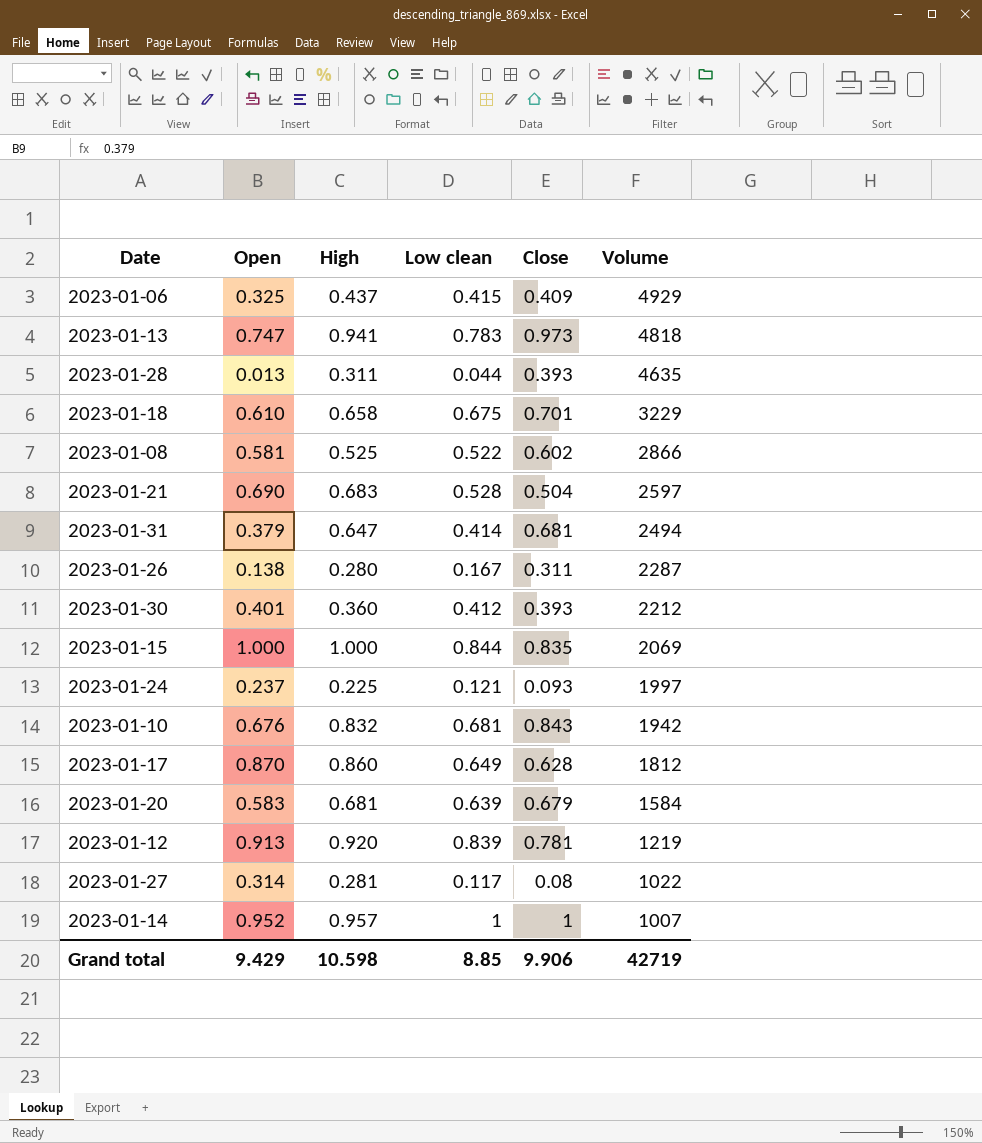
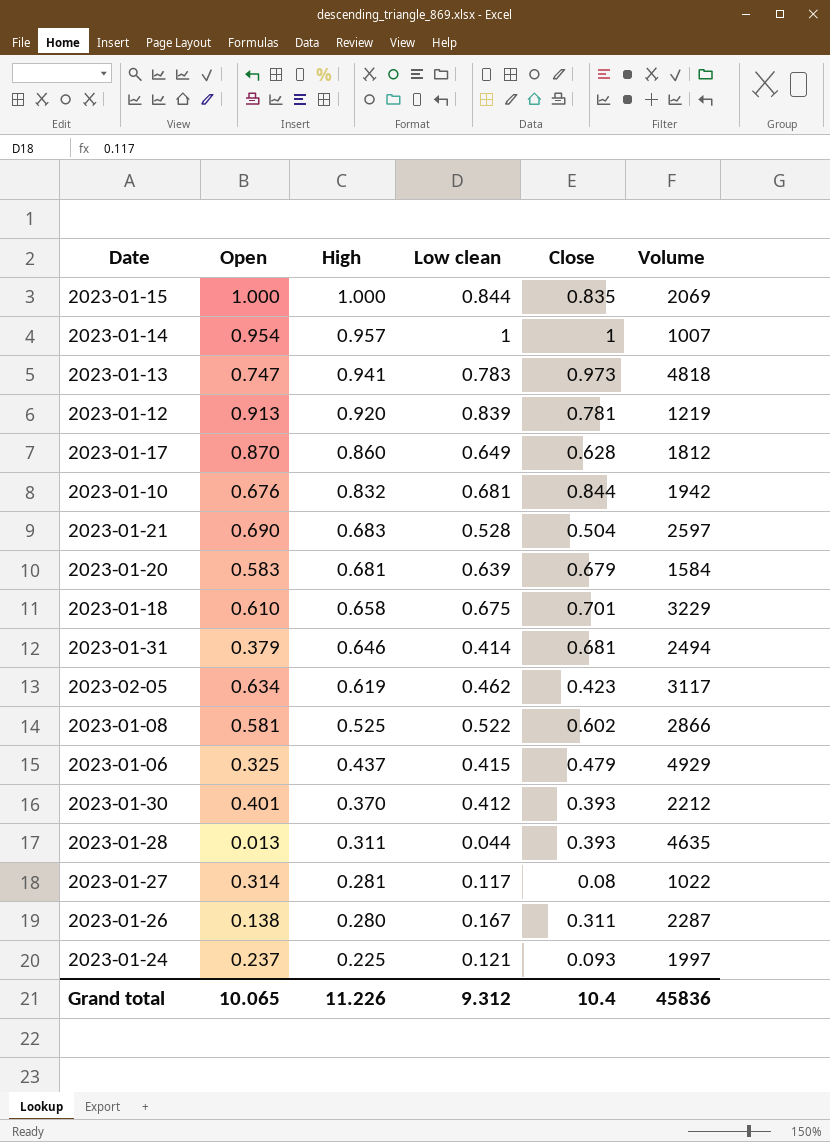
row order: Volume descending -> High descending
2023-01-14 | Open: 0.952 -> 0.954
2023-01-10 | Close: 0.843 -> 0.844
2023-01-31 | High: 0.647 -> 0.646
row 2023-02-05: none -> 0.634 | 0.619 | 0.462 | 0.423 | 3117
2023-01-06 | Close: 0.409 -> 0.479
2023-01-30 | High: 0.360 -> 0.370
Grand total | Open: 9.429 -> 10.065
Grand total | High: 10.598 -> 11.226
Grand total | Low clean: 8.85 -> 9.312
Grand total | Close: 9.906 -> 10.4
Grand total | Volume: 42719 -> 45836

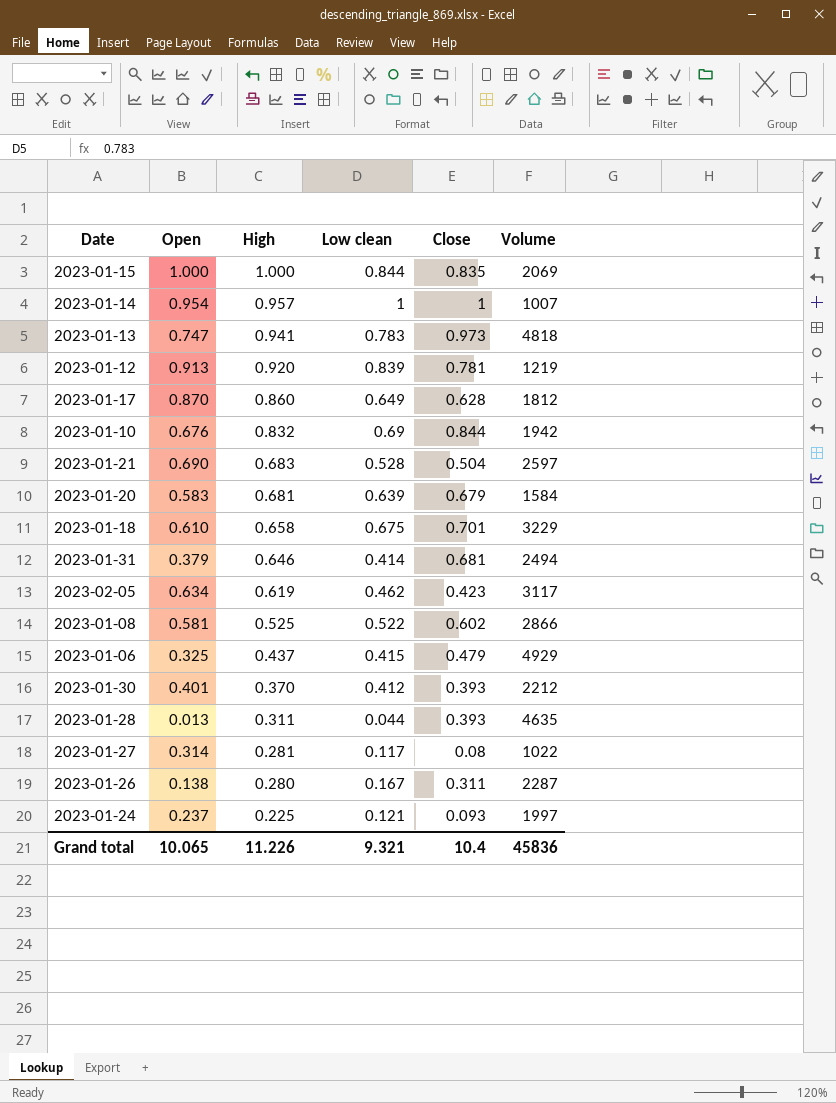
2023-01-10 | Low clean: 0.681 -> 0.69
Grand total | Low clean: 9.312 -> 9.321

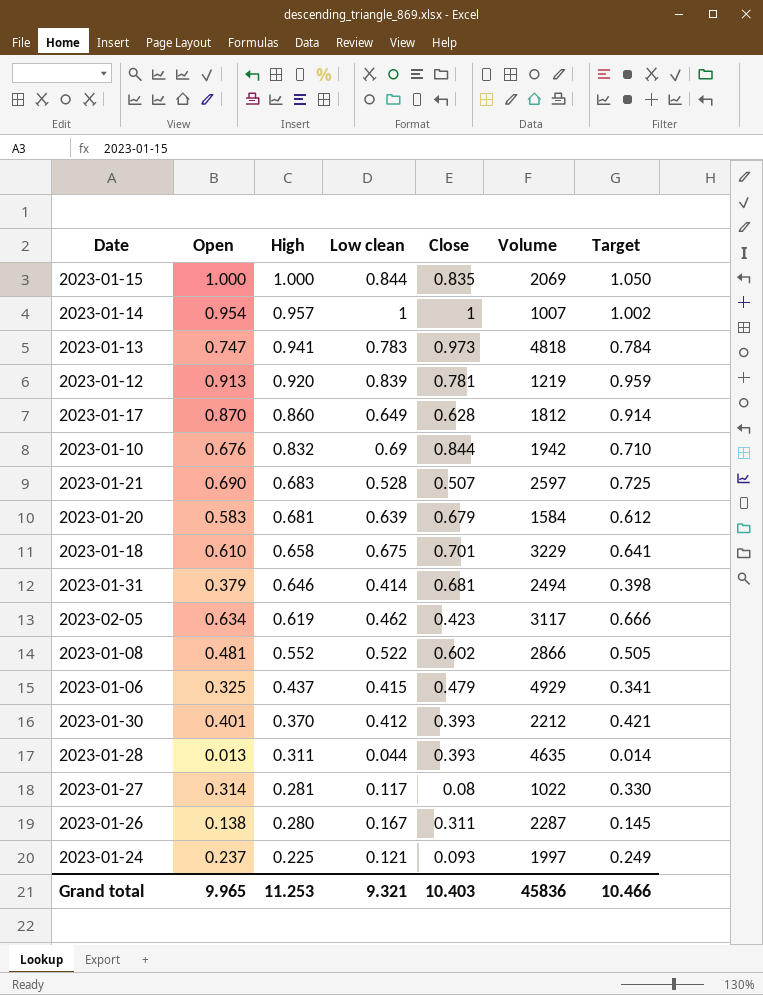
column Target | formula: none -> [Open] * 1.05
2023-01-21 | Close: 0.504 -> 0.507
2023-01-08 | Open: 0.581 -> 0.481
2023-01-08 | High: 0.525 -> 0.552
Grand total | Open: 10.065 -> 9.965
Grand total | High: 11.226 -> 11.253
Grand total | Close: 10.4 -> 10.403

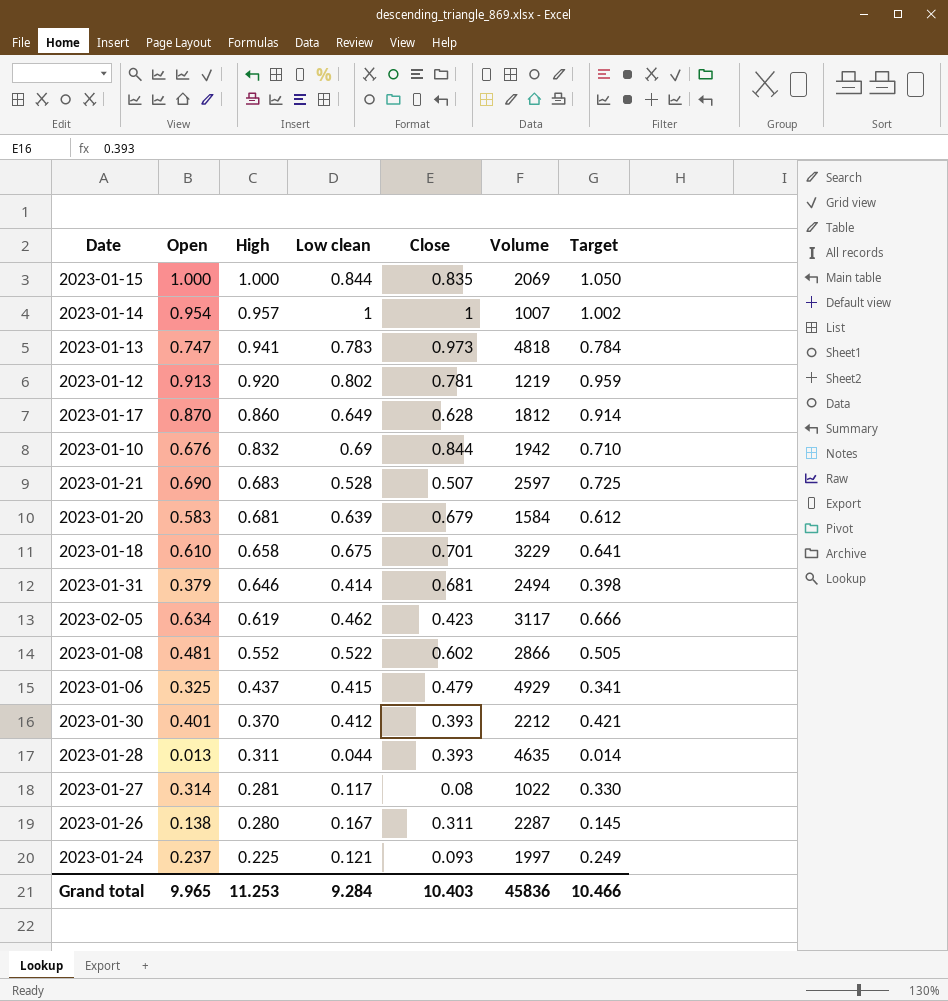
2023-01-12 | Low clean: 0.839 -> 0.802
Grand total | Low clean: 9.321 -> 9.284

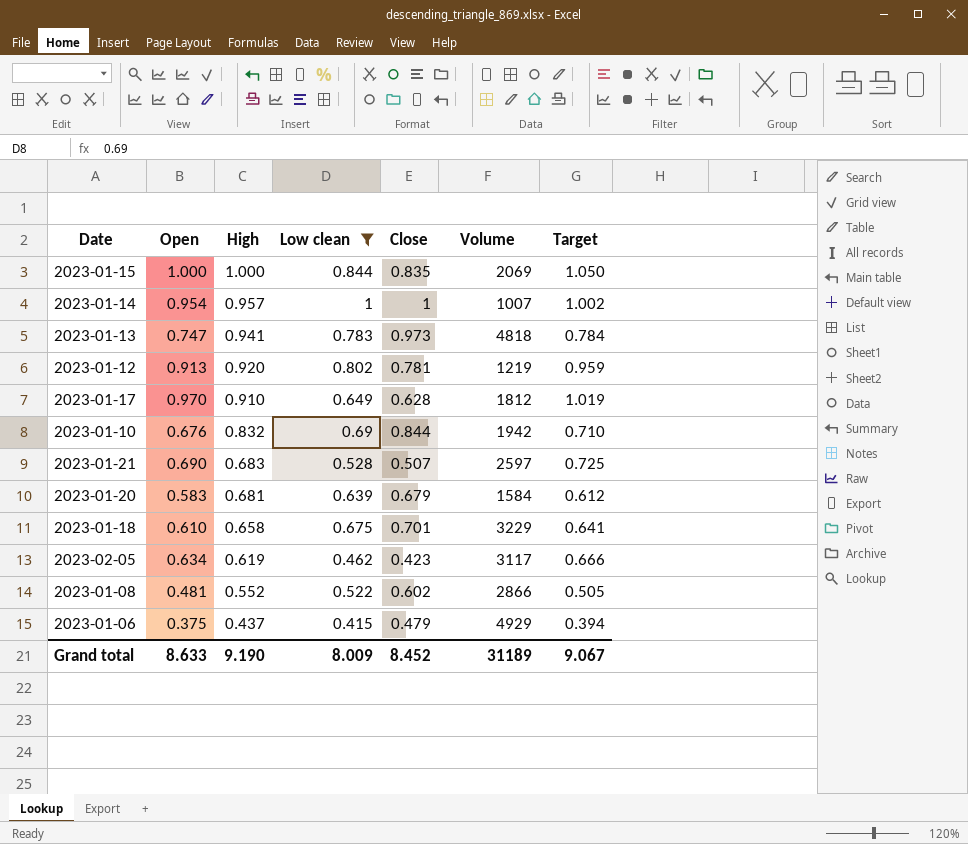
filter: none -> Low clean >= 0.415
2023-01-17 | Open: 0.870 -> 0.970
2023-01-17 | High: 0.860 -> 0.910
2023-01-17 | Target: 0.914 -> 1.019
2023-01-06 | Open: 0.325 -> 0.375
2023-01-06 | Target: 0.341 -> 0.394
Grand total | Open: 9.965 -> 8.633
Grand total | High: 11.253 -> 9.190
Grand total | Low clean: 9.284 -> 8.009
Grand total | Close: 10.403 -> 8.452
Grand total | Volume: 45836 -> 31189
Grand total | Target: 10.466 -> 9.067

